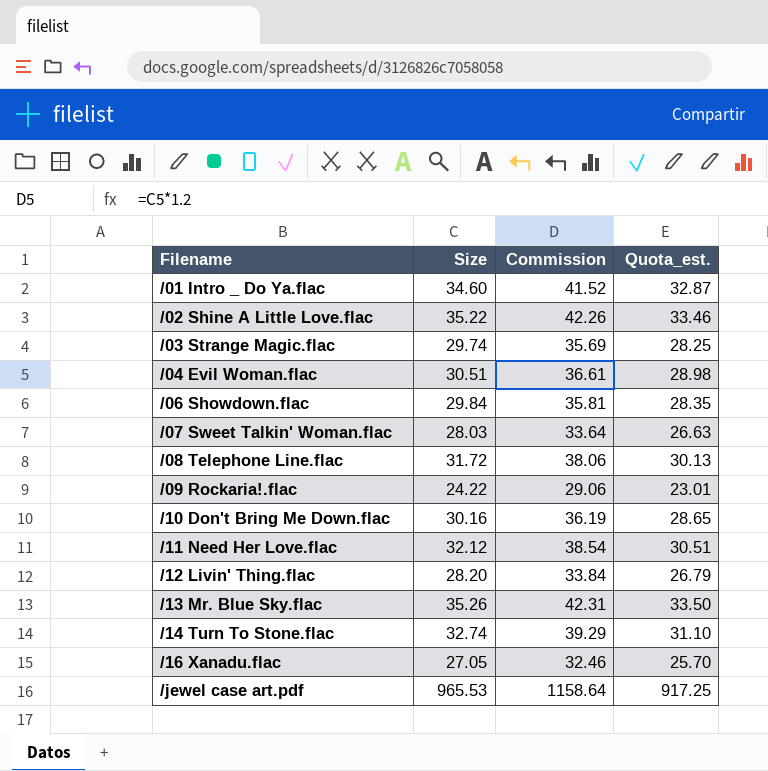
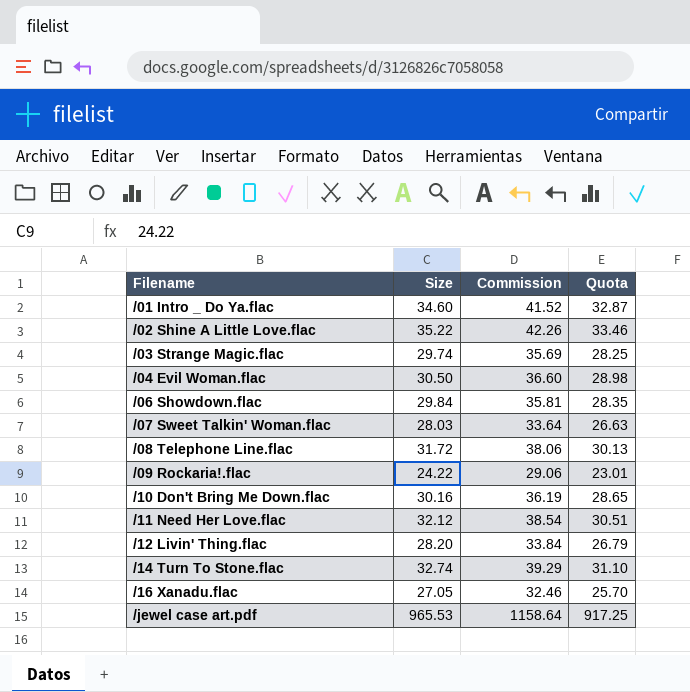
column name: Quota_est. -> Quota
row /13 Mr. Blue Sky.flac: 35.26 | 42.31 | 33.50 -> none
/04 Evil Woman.flac | Size: 30.51 -> 30.50
/04 Evil Woman.flac | Commission: 36.61 -> 36.60

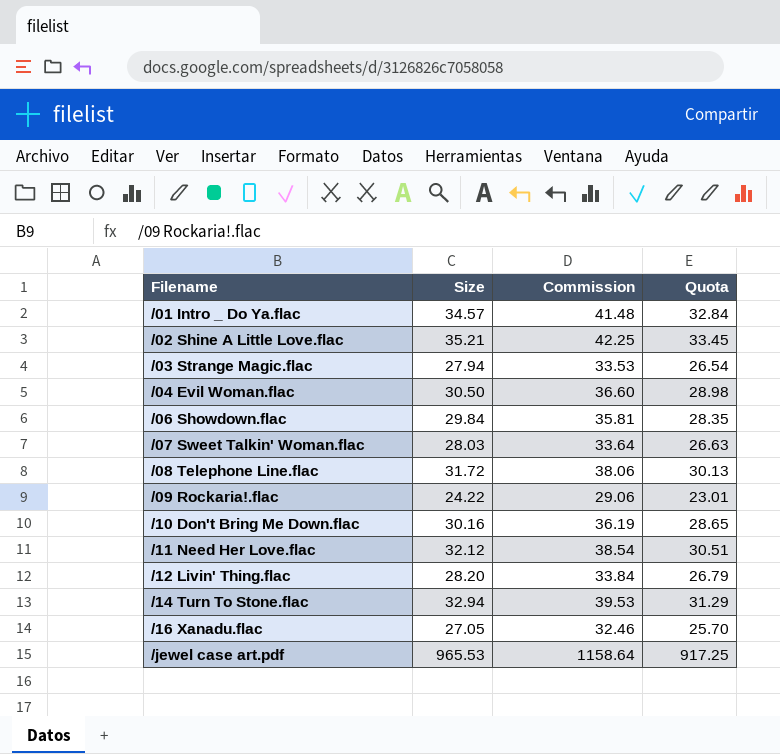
/01 Intro _ Do Ya.flac | Size: 34.60 -> 34.57
/01 Intro _ Do Ya.flac | Commission: 41.52 -> 41.48
/01 Intro _ Do Ya.flac | Quota: 32.87 -> 32.84
/02 Shine A Little Love.flac | Size: 35.22 -> 35.21
/02 Shine A Little Love.flac | Commission: 42.26 -> 42.25
/02 Shine A Little Love.flac | Quota: 33.46 -> 33.45
/03 Strange Magic.flac | Size: 29.74 -> 27.94
/03 Strange Magic.flac | Commission: 35.69 -> 33.53
/03 Strange Magic.flac | Quota: 28.25 -> 26.54
/14 Turn To Stone.flac | Size: 32.74 -> 32.94
/14 Turn To Stone.flac | Commission: 39.29 -> 39.53
/14 Turn To Stone.flac | Quota: 31.10 -> 31.29

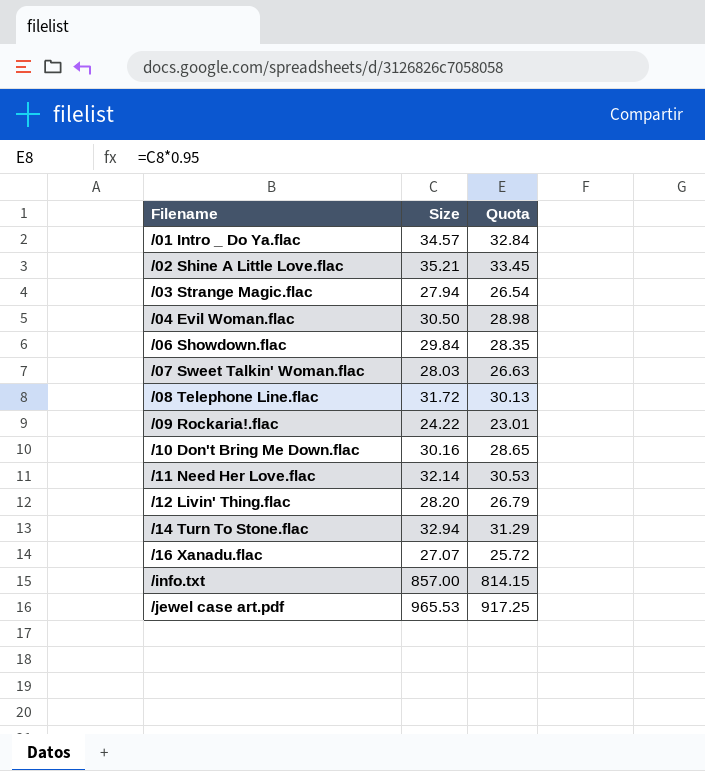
column Commission | formula: [Size] * 1.2 -> none
/11 Need Her Love.flac | Size: 32.12 -> 32.14
/11 Need Her Love.flac | Quota: 30.51 -> 30.53
/16 Xanadu.flac | Size: 27.05 -> 27.07
/16 Xanadu.flac | Quota: 25.70 -> 25.72
row /info.txt: none -> 857.00 | 814.15

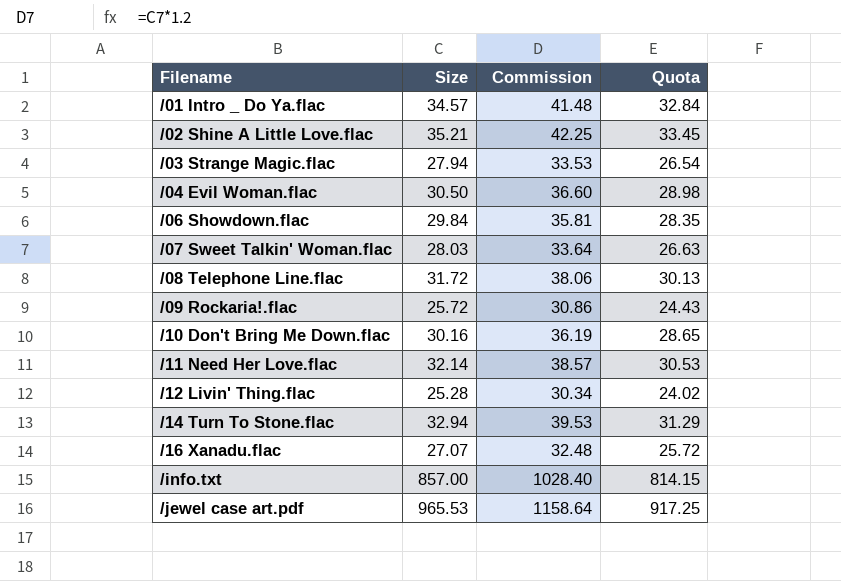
column Commission | formula: none -> [Size] * 1.2
/09 Rockaria!.flac | Size: 24.22 -> 25.72
/09 Rockaria!.flac | Quota: 23.01 -> 24.43
/12 Livin' Thing.flac | Size: 28.20 -> 25.28
/12 Livin' Thing.flac | Quota: 26.79 -> 24.02

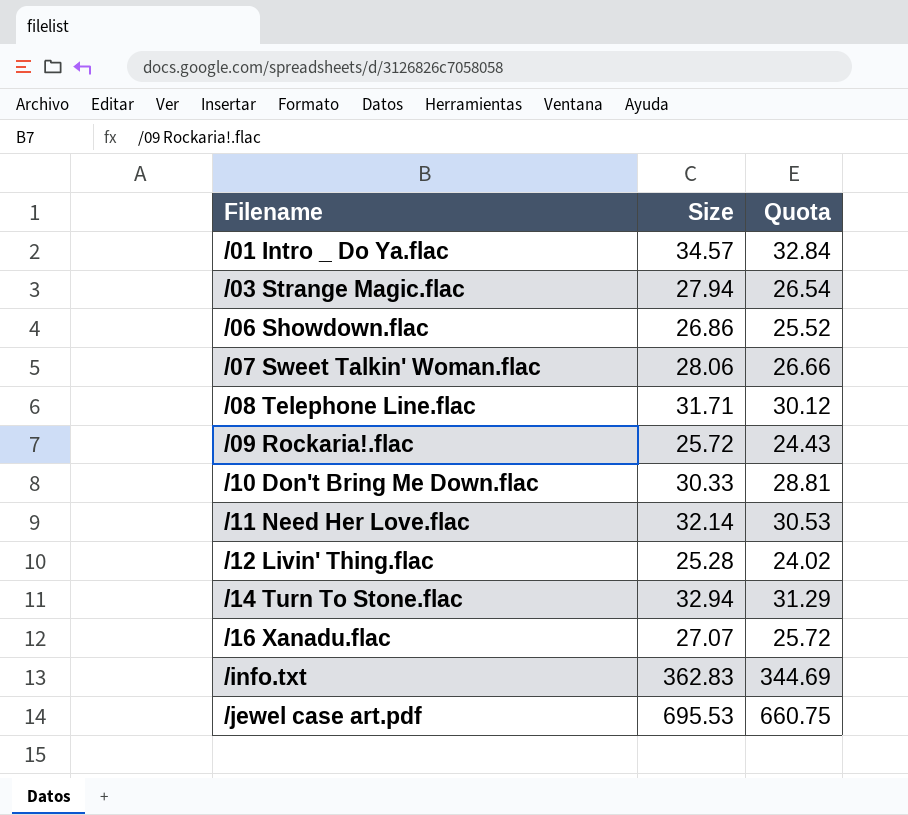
column Commission | formula: [Size] * 1.2 -> none
row /02 Shine A Little Love.flac: 35.21 | 42.25 | 33.45 -> none
row /04 Evil Woman.flac: 30.50 | 36.60 | 28.98 -> none
/06 Showdown.flac | Size: 29.84 -> 26.86
/06 Showdown.flac | Quota: 28.35 -> 25.52
/07 Sweet Talkin' Woman.flac | Size: 28.03 -> 28.06
/07 Sweet Talkin' Woman.flac | Quota: 26.63 -> 26.66
/08 Telephone Line.flac | Size: 31.72 -> 31.71
/08 Telephone Line.flac | Quota: 30.13 -> 30.12
/10 Don't Bring Me Down.flac | Size: 30.16 -> 30.33
/10 Don't Bring Me Down.flac | Quota: 28.65 -> 28.81
/info.txt | Size: 857.00 -> 362.83
/info.txt | Quota: 814.15 -> 344.69
/jewel case art.pdf | Size: 965.53 -> 695.53
/jewel case art.pdf | Quota: 917.25 -> 660.75

